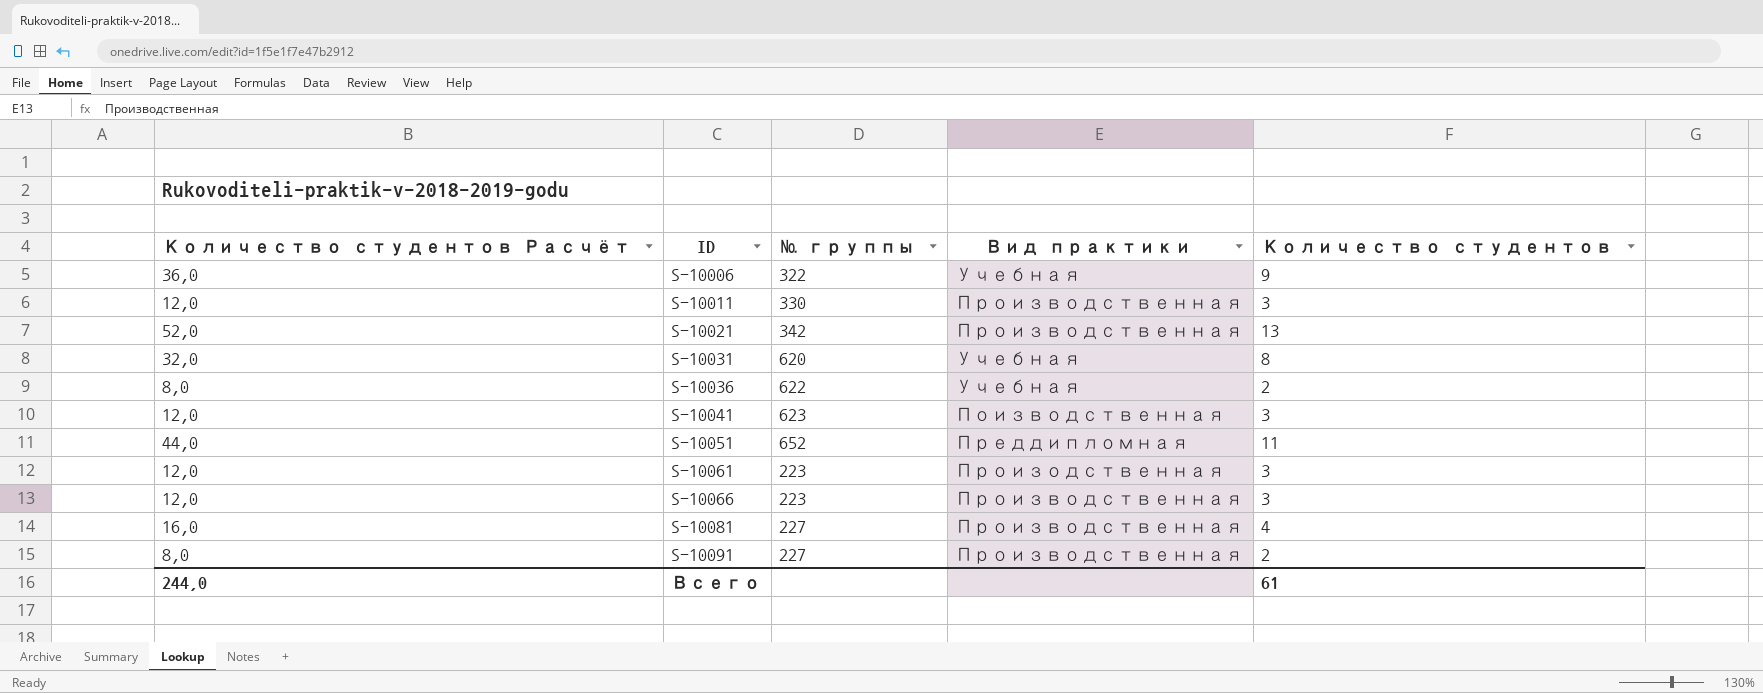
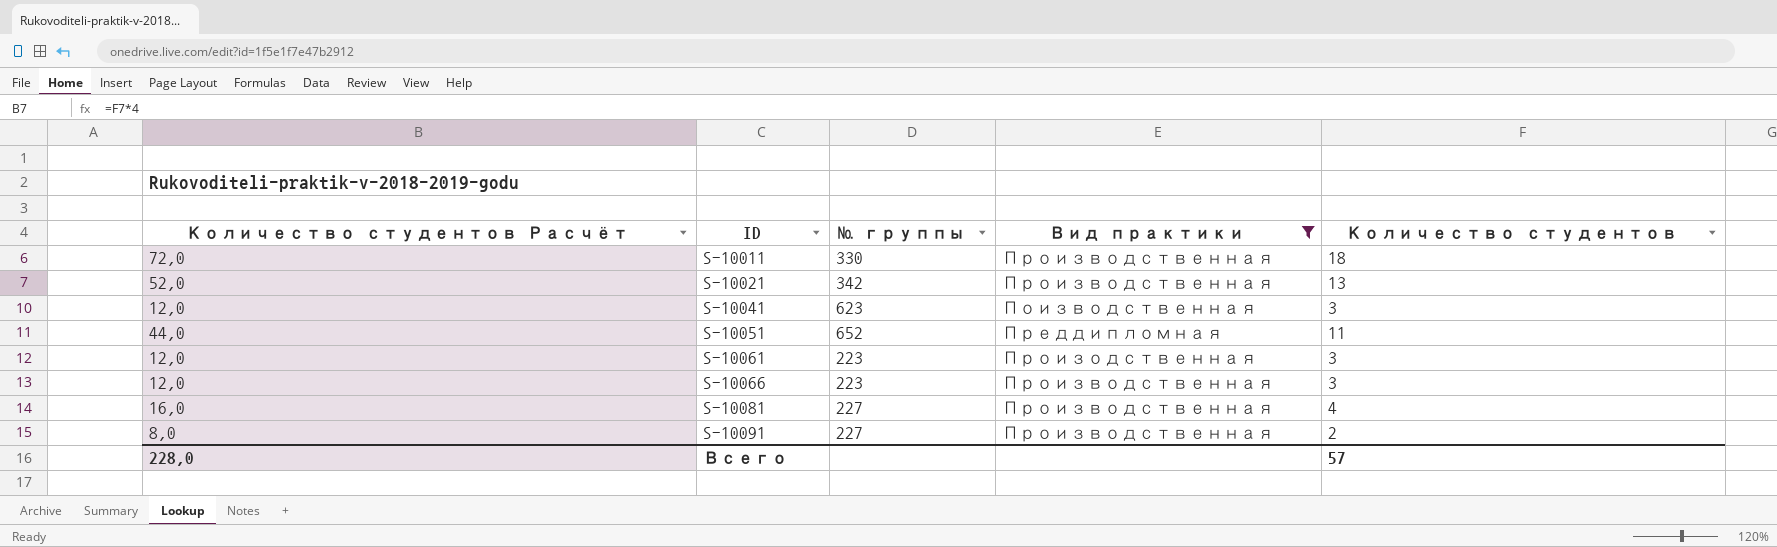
filter: none -> Вид практики != Учебная
S-10011 | Количество студентов Расчёт: 12,0 -> 72,0
S-10011 | Количество студентов: 3 -> 18
Всего | Количество студентов Расчёт: 244,0 -> 228,0
Всего | Количество студентов: 61 -> 57

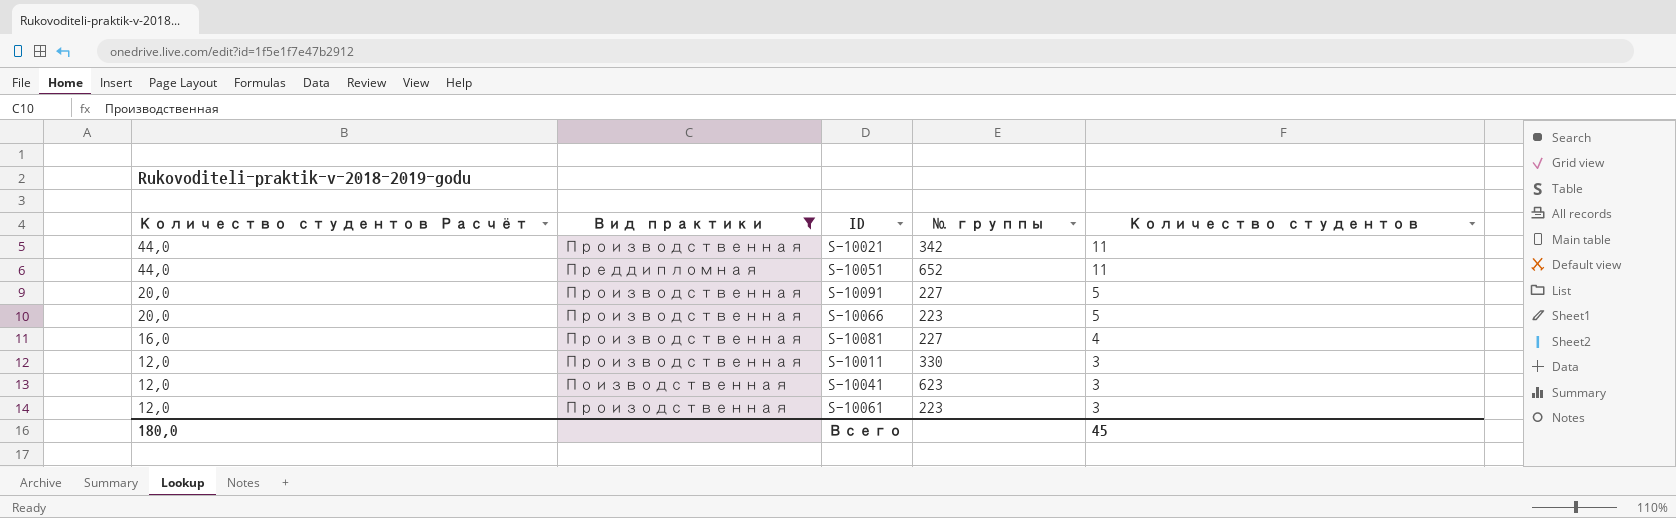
row order: ID ascending -> Количество студентов Расчёт descending
column Вид практики | position: 4 -> 2
S-10021 | Количество студентов Расчёт: 52,0 -> 44,0
S-10021 | Количество студентов: 13 -> 11
S-10091 | Количество студентов Расчёт: 8,0 -> 20,0
S-10091 | Количество студентов: 2 -> 5
S-10066 | Количество студентов Расчёт: 12,0 -> 20,0
S-10066 | Количество студентов: 3 -> 5
S-10011 | Количество студентов Расчёт: 72,0 -> 12,0
S-10011 | Количество студентов: 18 -> 3
Всего | Количество студентов Расчёт: 228,0 -> 180,0
Всего | Количество студентов: 57 -> 45

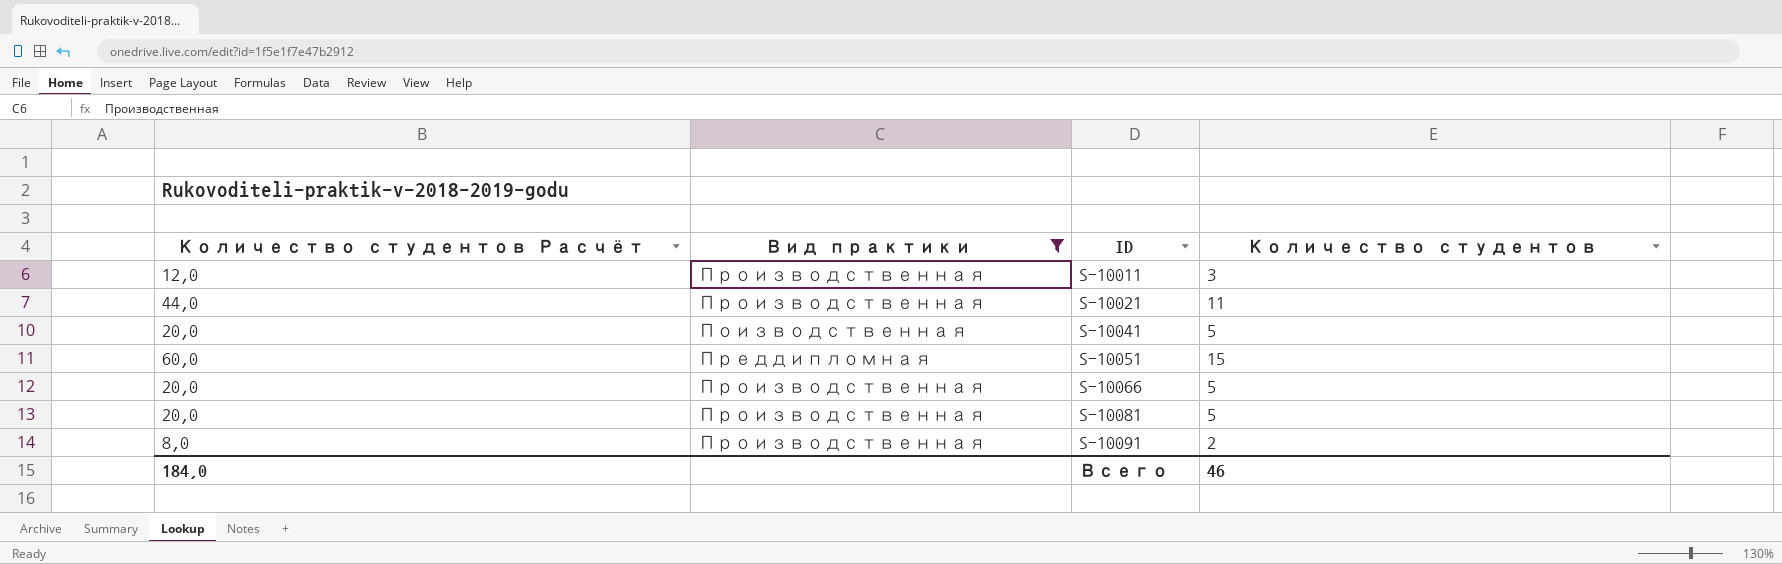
row order: Количество студентов Расчёт descending -> ID ascending
column № группы | position: 4 -> none
row S-10061: 12,0 | Произодственная | 223 | 3 -> none
S-10041 | Количество студентов Расчёт: 12,0 -> 20,0
S-10041 | Количество студентов: 3 -> 5
S-10051 | Количество студентов Расчёт: 44,0 -> 60,0
S-10051 | Количество студентов: 11 -> 15
S-10081 | Количество студентов Расчёт: 16,0 -> 20,0
S-10081 | Количество студентов: 4 -> 5
S-10091 | Количество студентов Расчёт: 20,0 -> 8,0
S-10091 | Количество студентов: 5 -> 2
Всего | Количество студентов Расчёт: 180,0 -> 184,0
Всего | Количество студентов: 45 -> 46

